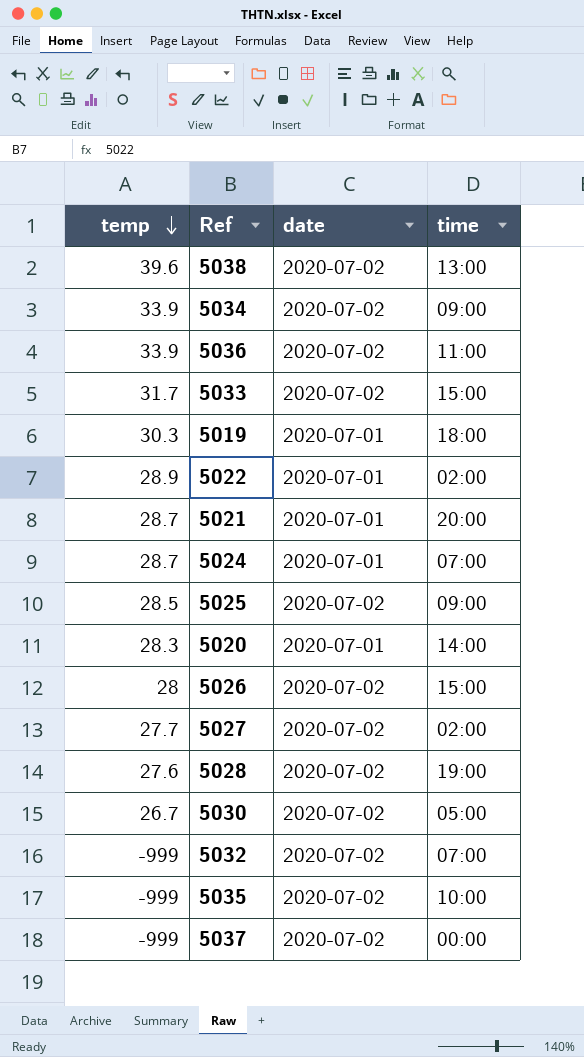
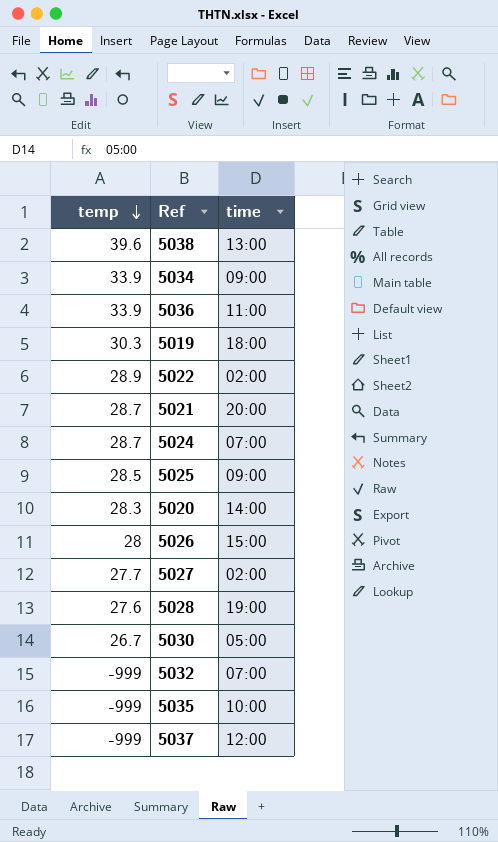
column date | position: 3 -> none
row 5033: 31.7 | 2020-07-02 | 15:00 -> none
5037 | time: 00:00 -> 12:00

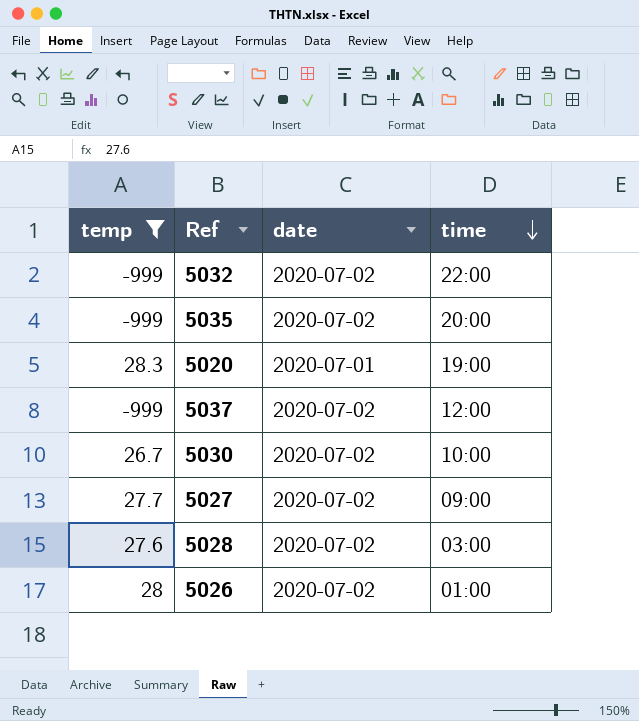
filter: none -> temp <= 28.3
row order: temp descending -> time descending
column date | position: none -> 3
5032 | time: 07:00 -> 22:00
5035 | time: 10:00 -> 20:00
5020 | time: 14:00 -> 19:00
5030 | time: 05:00 -> 10:00
5027 | time: 02:00 -> 09:00
5028 | time: 19:00 -> 03:00
5026 | time: 15:00 -> 01:00

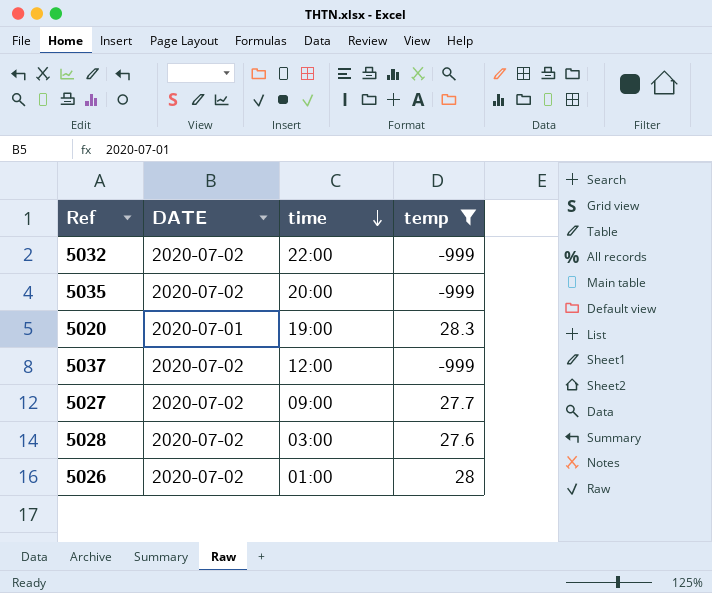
column name: date -> DATE
column temp | position: 1 -> 4
row 5030: 26.7 | 2020-07-02 | 10:00 -> none

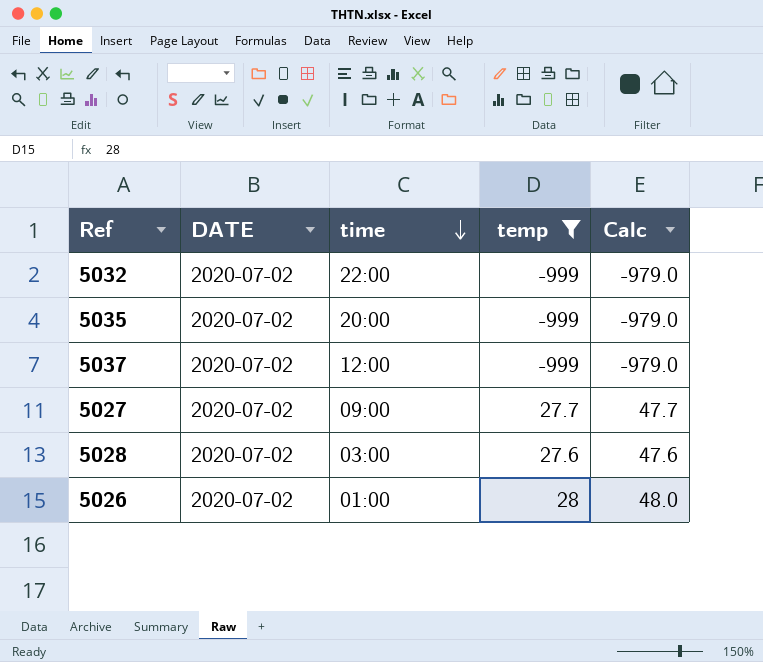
column Calc | formula: none -> [temp] + 20
row 5020: 2020-07-01 | 19:00 | 28.3 -> none

